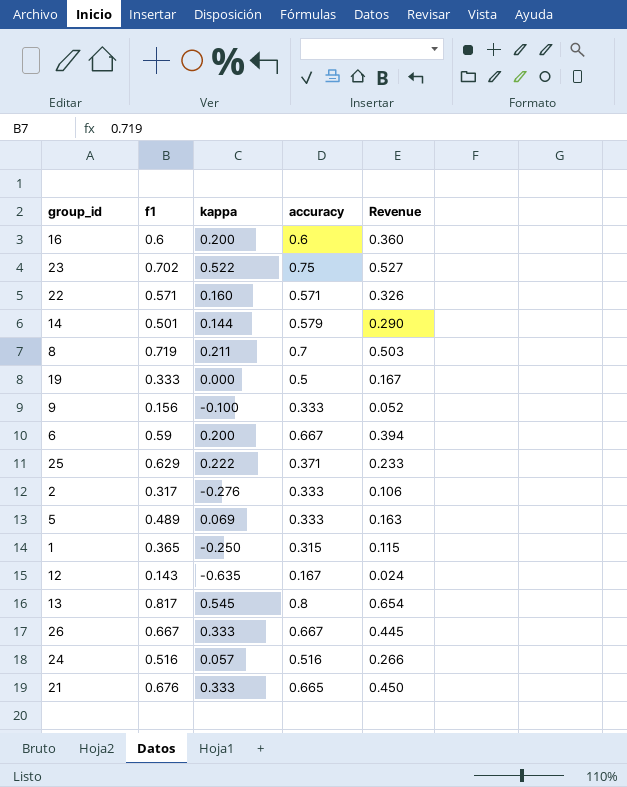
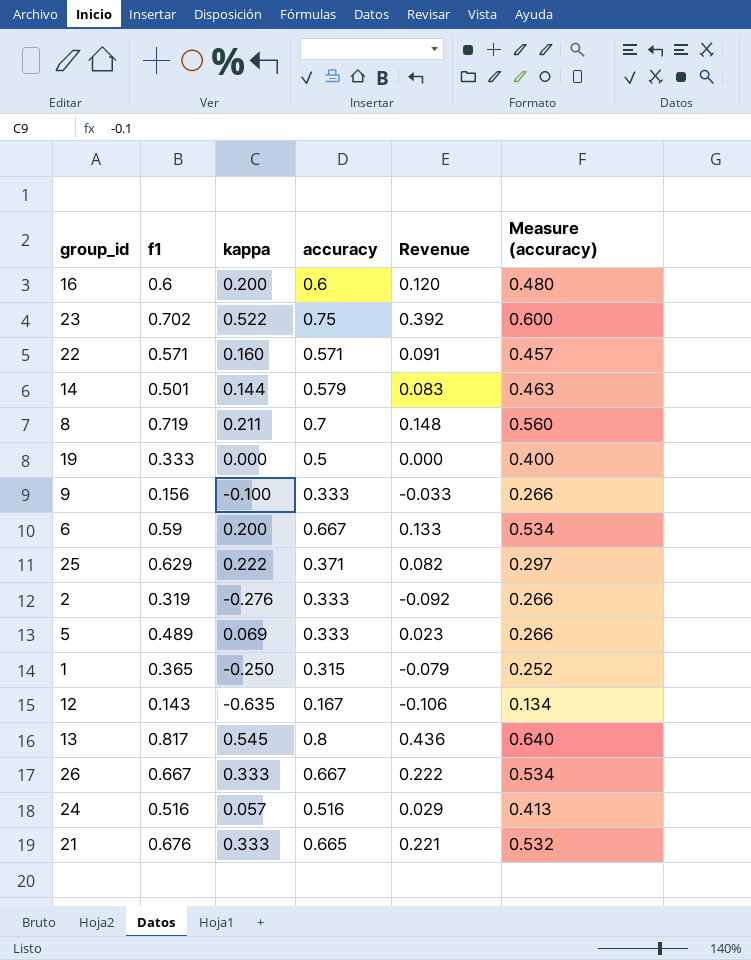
column Revenue | formula: [f1] * [accuracy] -> [kappa] * [accuracy]
column Measure (accuracy) | formula: none -> [accuracy] * 0.8
2 | f1: 0.317 -> 0.319

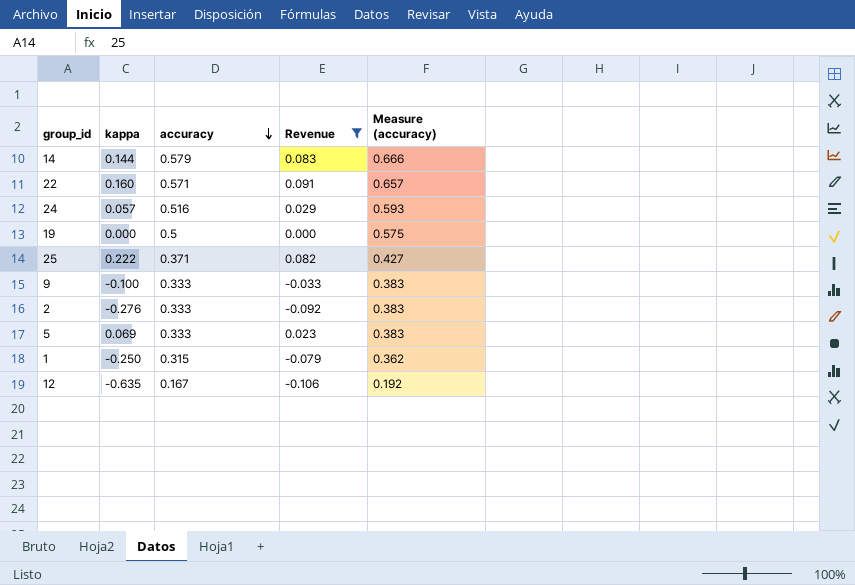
filter: none -> Revenue <= 0.091
row order: none -> accuracy descending
column f1 | position: 2 -> none
column Measure (accuracy) | formula: [accuracy] * 0.8 -> [accuracy] * 1.15

